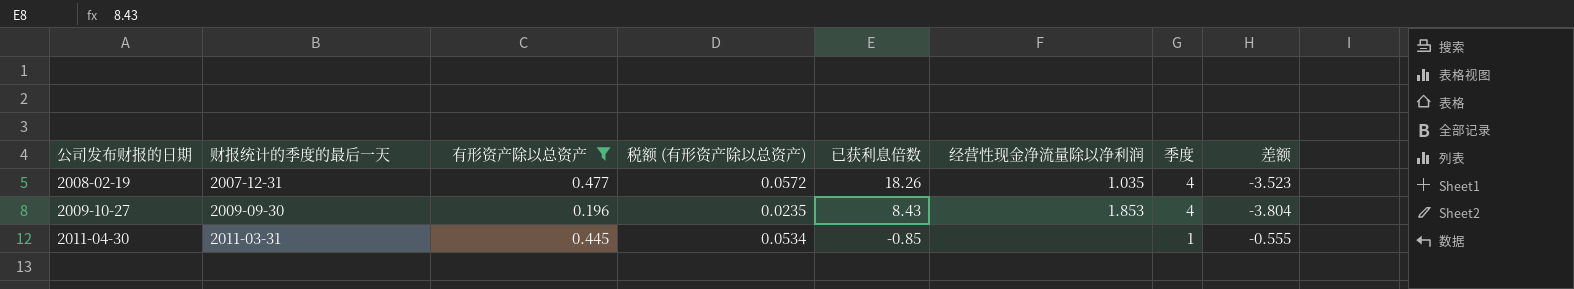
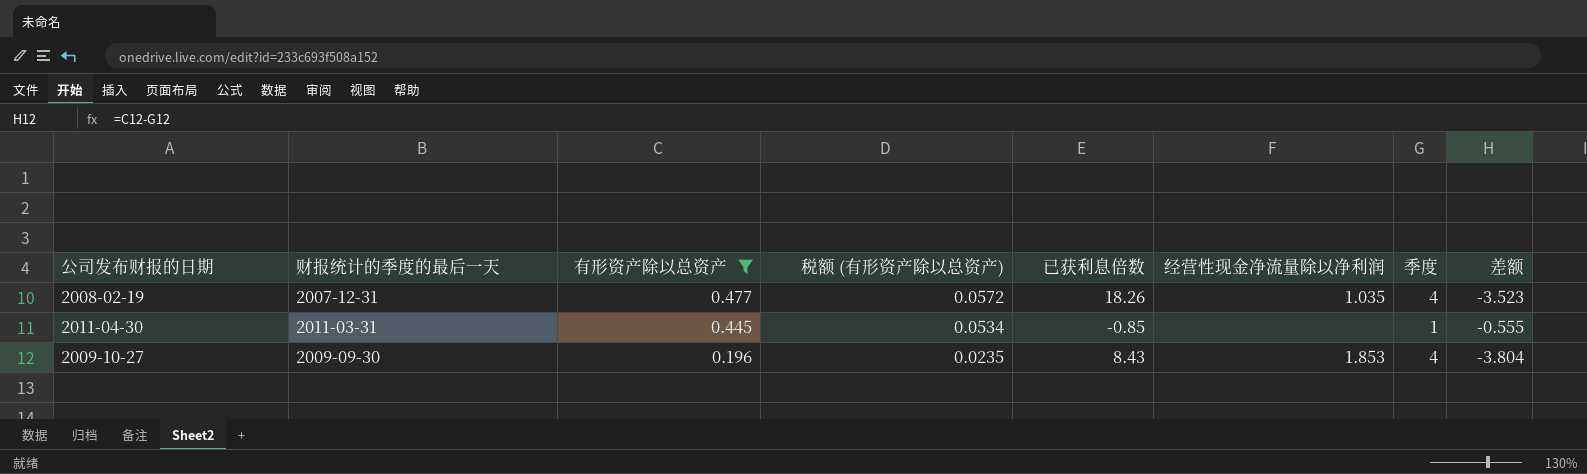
row order: 公司发布财报的日期 ascending -> 有形资产除以总资产 descending

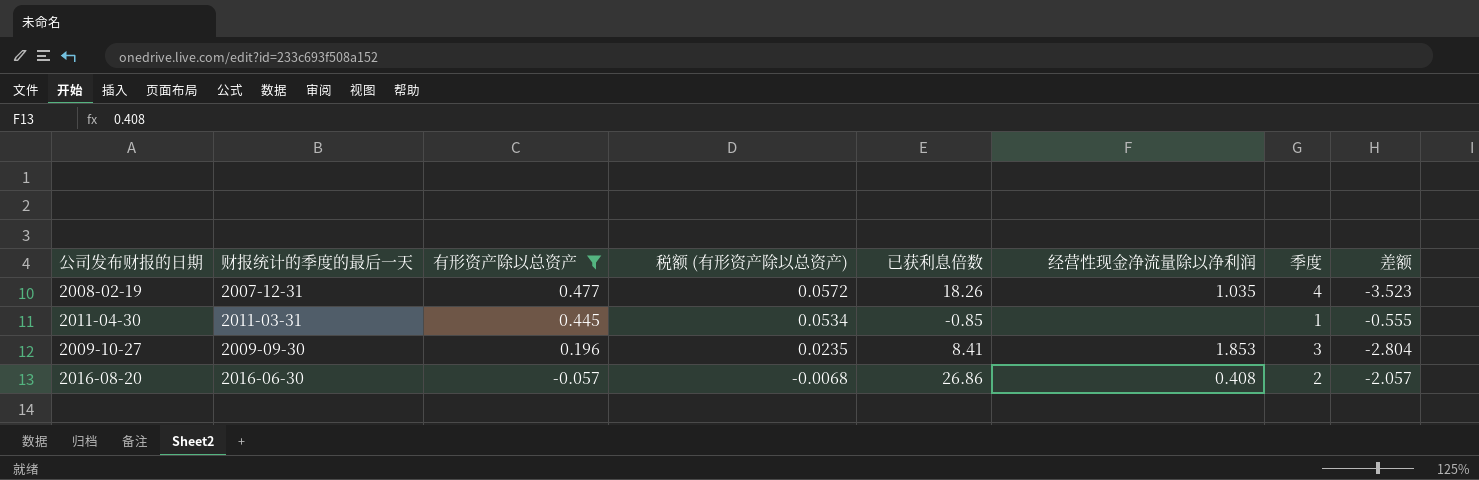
2009-10-27 | 已获利息倍数: 8.43 -> 8.41
2009-10-27 | 季度: 4 -> 3
2009-10-27 | 差额: -3.804 -> -2.804
row 2016-08-20: none -> 2016-06-30 | -0.057 | -0.0068 | 26.86 | 0.408 | 2 | -2.057

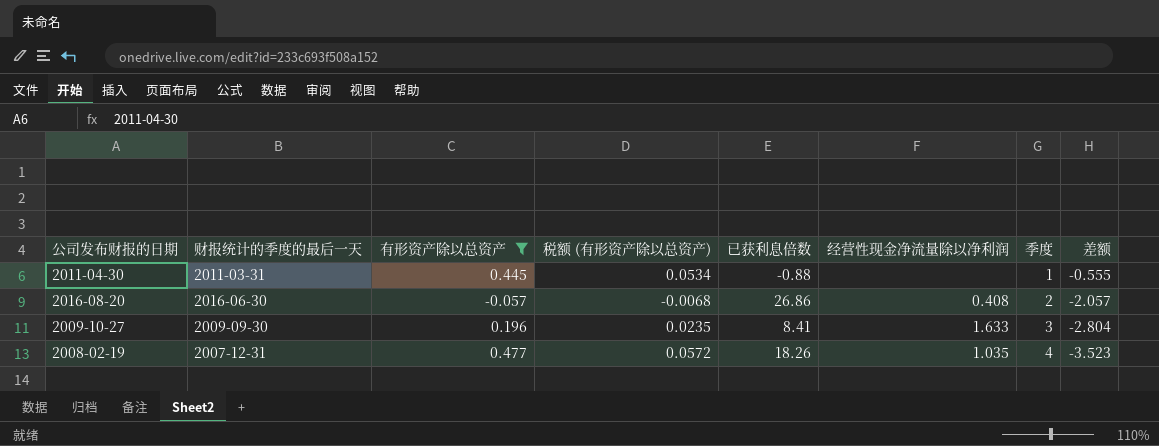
row order: 有形资产除以总资产 descending -> 季度 ascending
2011-04-30 | 已获利息倍数: -0.85 -> -0.88
2009-10-27 | 经营性现金净流量除以净利润: 1.853 -> 1.633

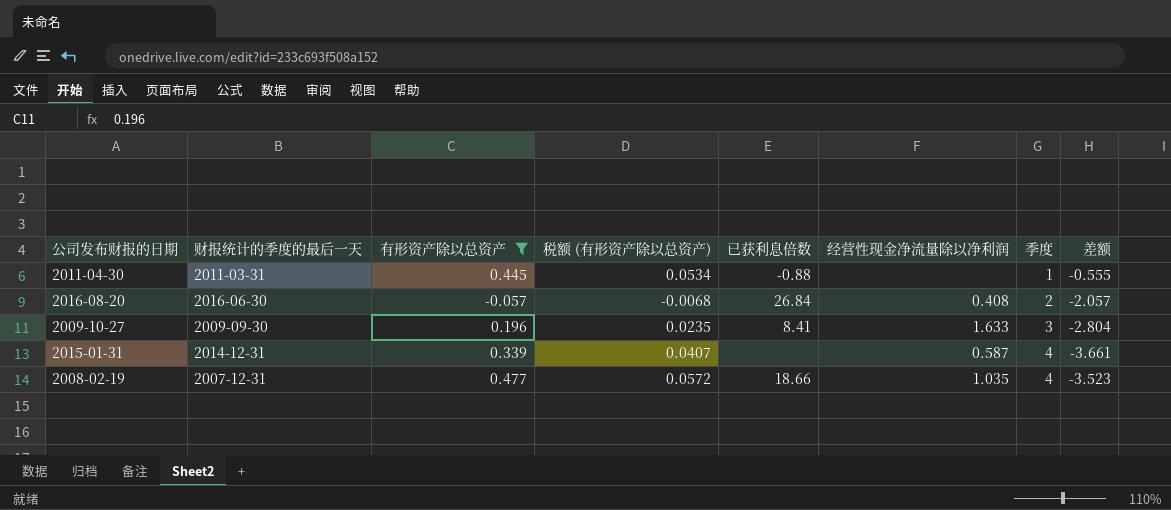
2016-08-20 | 已获利息倍数: 26.86 -> 26.84
row 2015-01-31: none -> 2014-12-31 | 0.339 | 0.0407 | none | 0.587 | 4 | -3.661
2008-02-19 | 已获利息倍数: 18.26 -> 18.66

